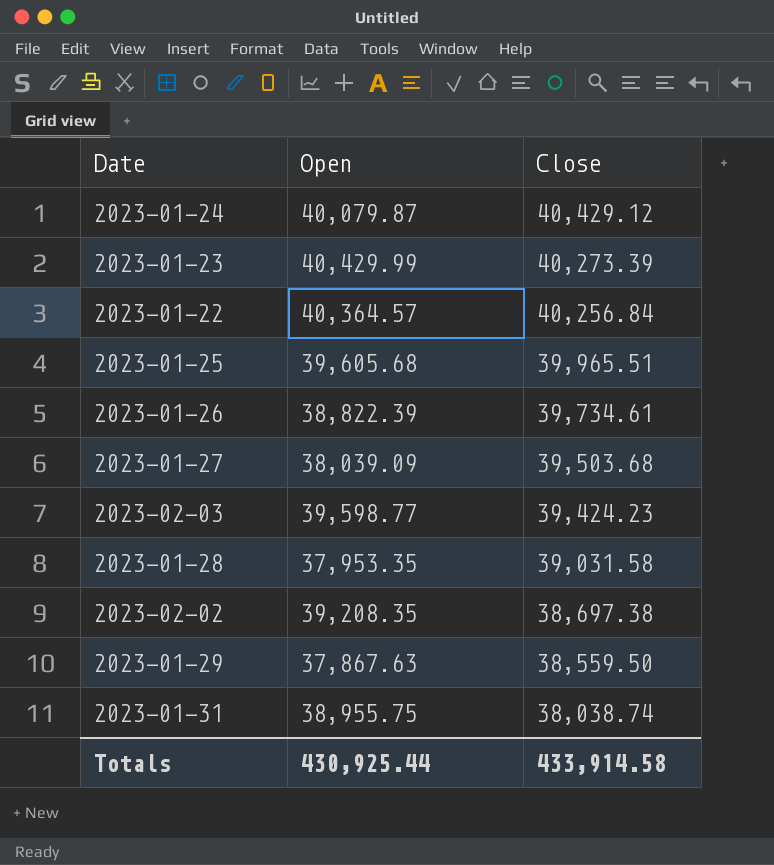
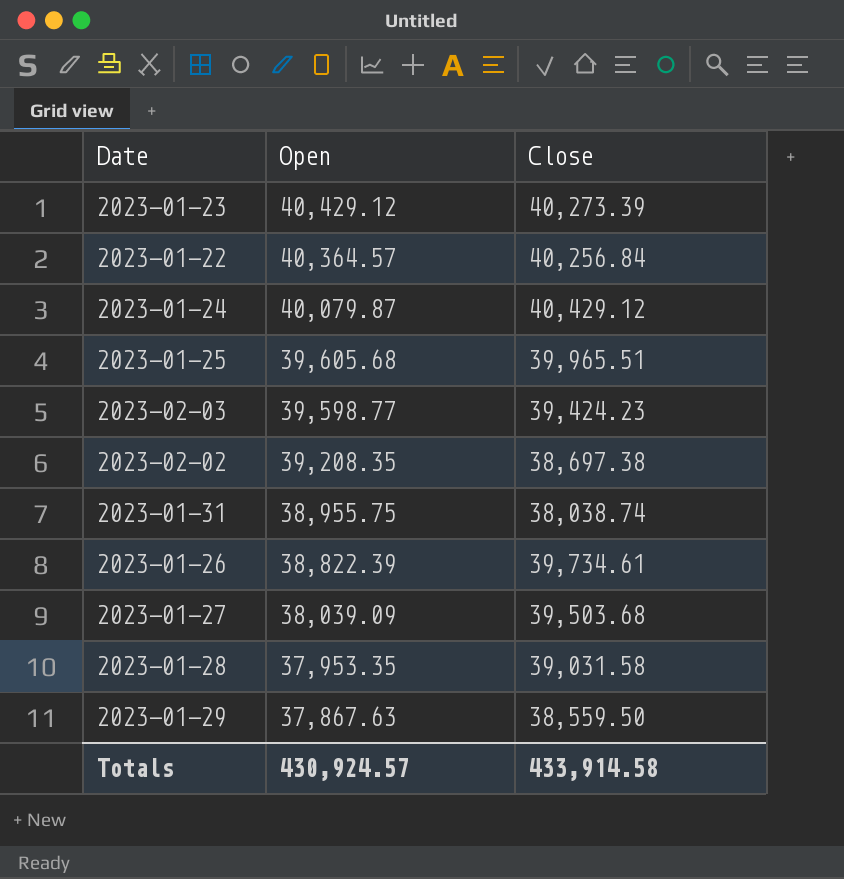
row order: Close descending -> Open descending
2023-01-23 | Open: 40,429.99 -> 40,429.12
Totals | Open: 430,925.44 -> 430,924.57

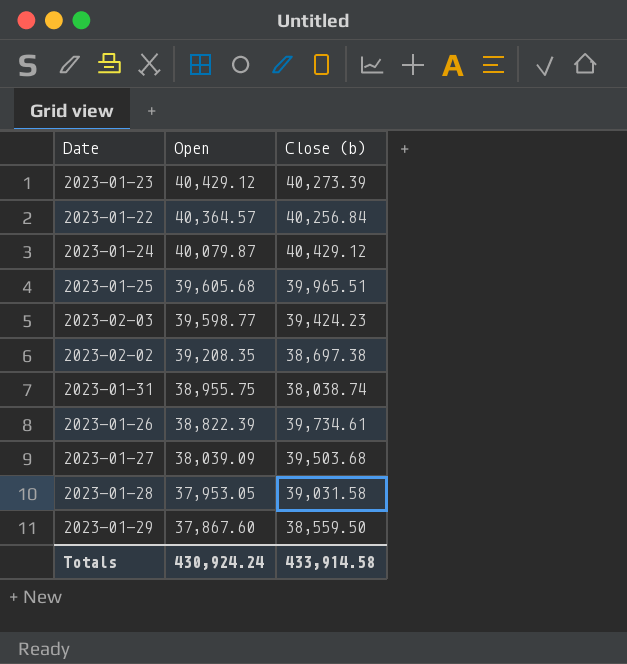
column name: Close -> Close (b)
2023-01-28 | Open: 37,953.35 -> 37,953.05
2023-01-29 | Open: 37,867.63 -> 37,867.60
Totals | Open: 430,924.57 -> 430,924.24

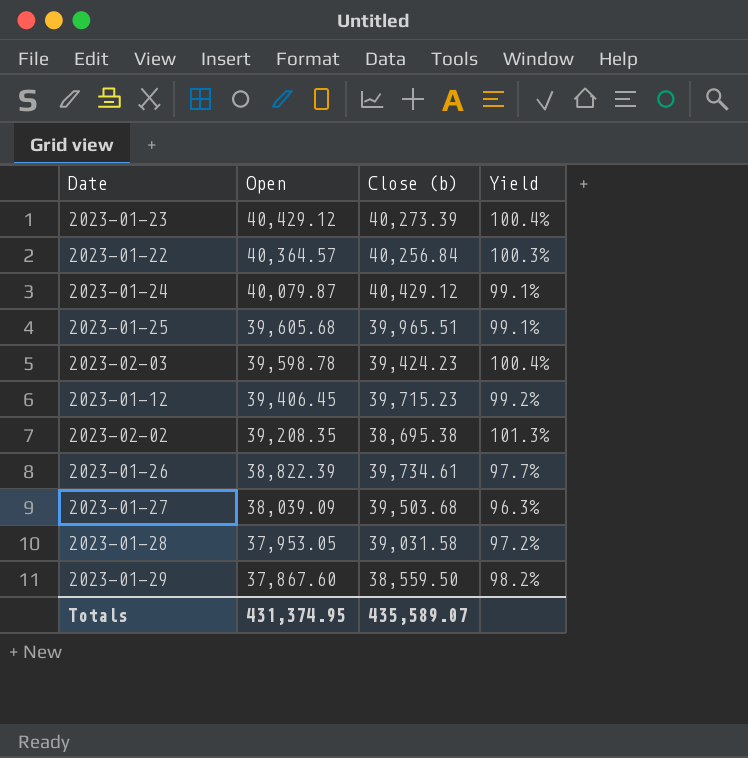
column Yield | formula: none -> [Open] / [Close (b)]
row 2023-01-31: 38,955.75 | 38,038.74 -> none
2023-02-03 | Open: 39,598.77 -> 39,598.78
row 2023-01-12: none -> 39,406.45 | 39,715.23 | 99.2%
2023-02-02 | Close (b): 38,697.38 -> 38,695.38
Totals | Open: 430,924.24 -> 431,374.95
Totals | Close (b): 433,914.58 -> 435,589.07

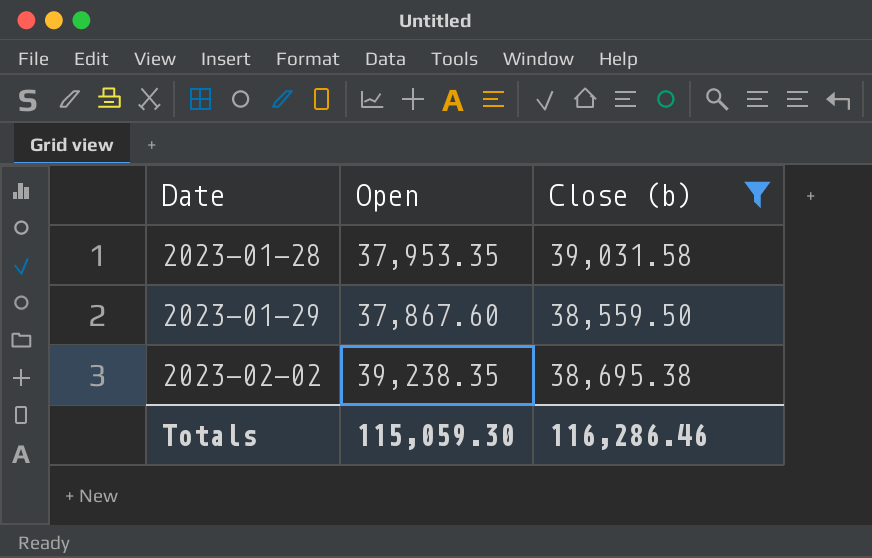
filter: none -> Close (b) <= 39,031.58
row order: Open descending -> Date ascending
column Yield | formula: [Open] / [Close (b)] -> none
2023-01-28 | Open: 37,953.05 -> 37,953.35
2023-02-02 | Open: 39,208.35 -> 39,238.35
Totals | Open: 431,374.95 -> 115,059.30
Totals | Close (b): 435,589.07 -> 116,286.46

